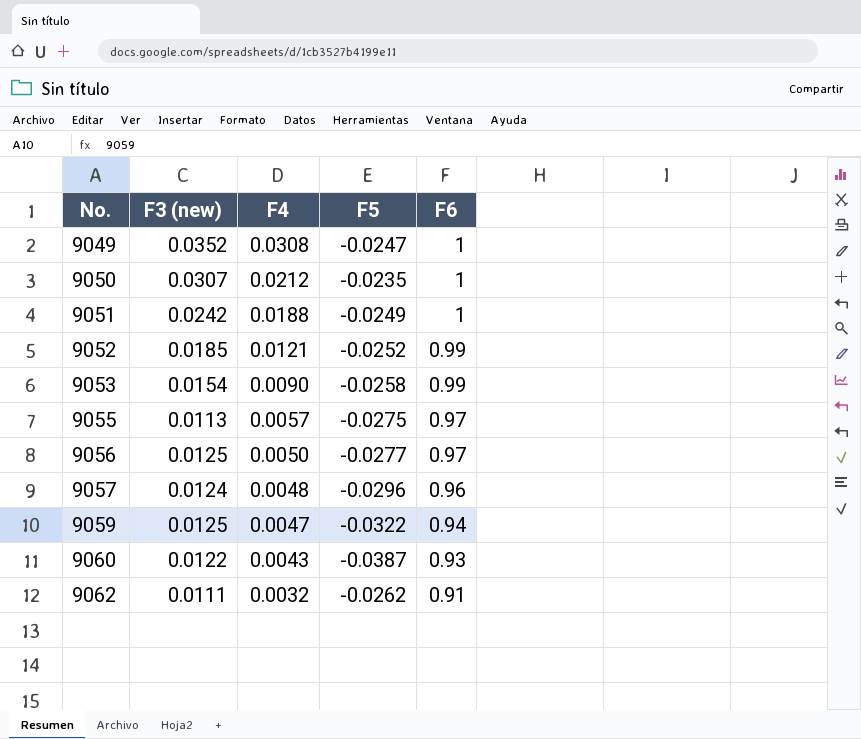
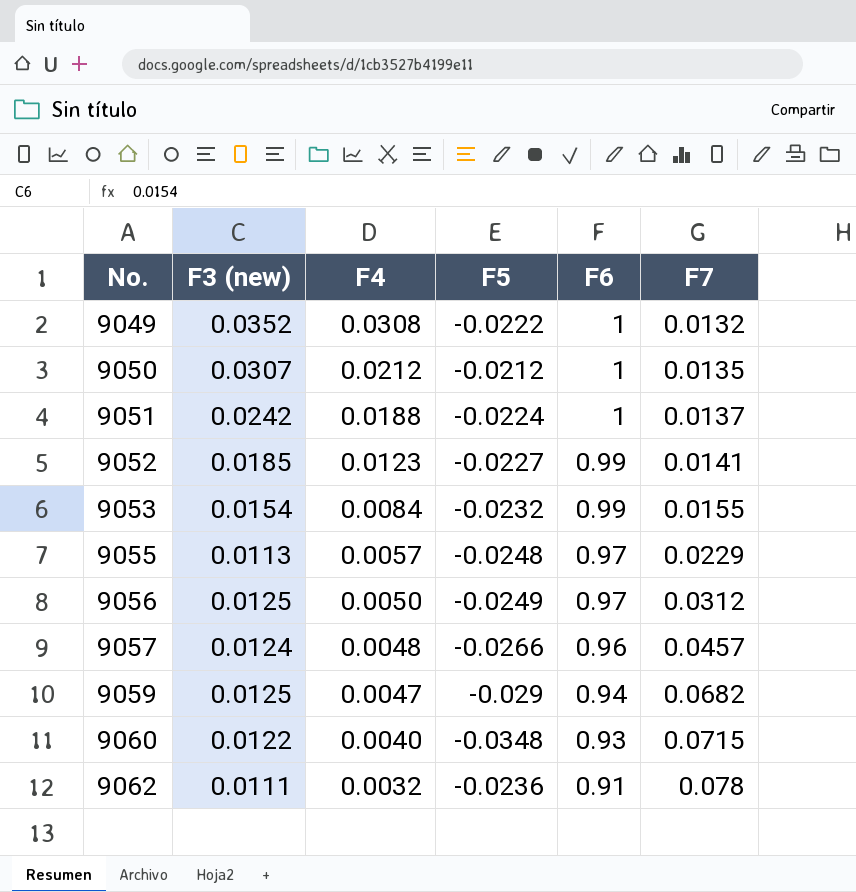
column F7 | position: none -> 6
9049 | F5: -0.0247 -> -0.0222
9050 | F5: -0.0235 -> -0.0212
9051 | F5: -0.0249 -> -0.0224
9052 | F4: 0.0121 -> 0.0123
9052 | F5: -0.0252 -> -0.0227
9053 | F4: 0.0090 -> 0.0084
9053 | F5: -0.0258 -> -0.0232
9055 | F5: -0.0275 -> -0.0248
9056 | F5: -0.0277 -> -0.0249
9057 | F5: -0.0296 -> -0.0266
9059 | F5: -0.0322 -> -0.029
9060 | F4: 0.0043 -> 0.0040
9060 | F5: -0.0387 -> -0.0348
9062 | F5: -0.0262 -> -0.0236

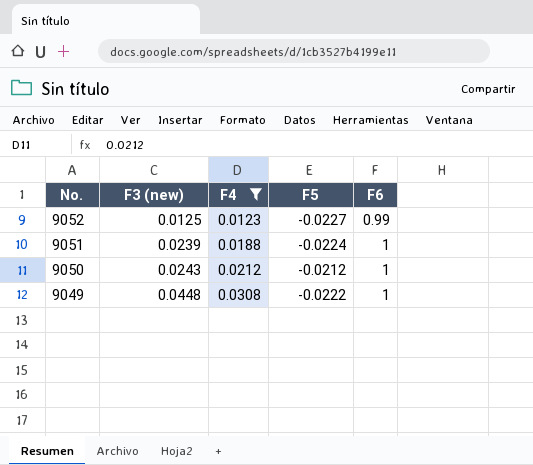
filter: none -> F4 >= 0.0123
row order: No. ascending -> No. descending
column F7 | position: 6 -> none
9052 | F3 (new): 0.0185 -> 0.0125
9051 | F3 (new): 0.0242 -> 0.0239
9050 | F3 (new): 0.0307 -> 0.0243
9049 | F3 (new): 0.0352 -> 0.0448

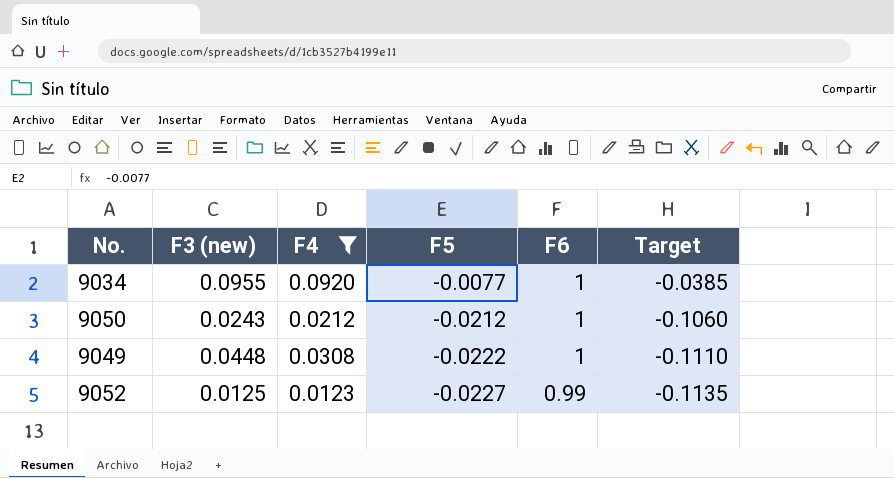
row order: No. descending -> F5 descending
column Target | formula: none -> [F5] * 5
row 9051: 0.0239 | 0.0188 | -0.0224 | 1 -> none
row 9034: none -> 0.0955 | 0.0920 | -0.0077 | 1 | -0.0385

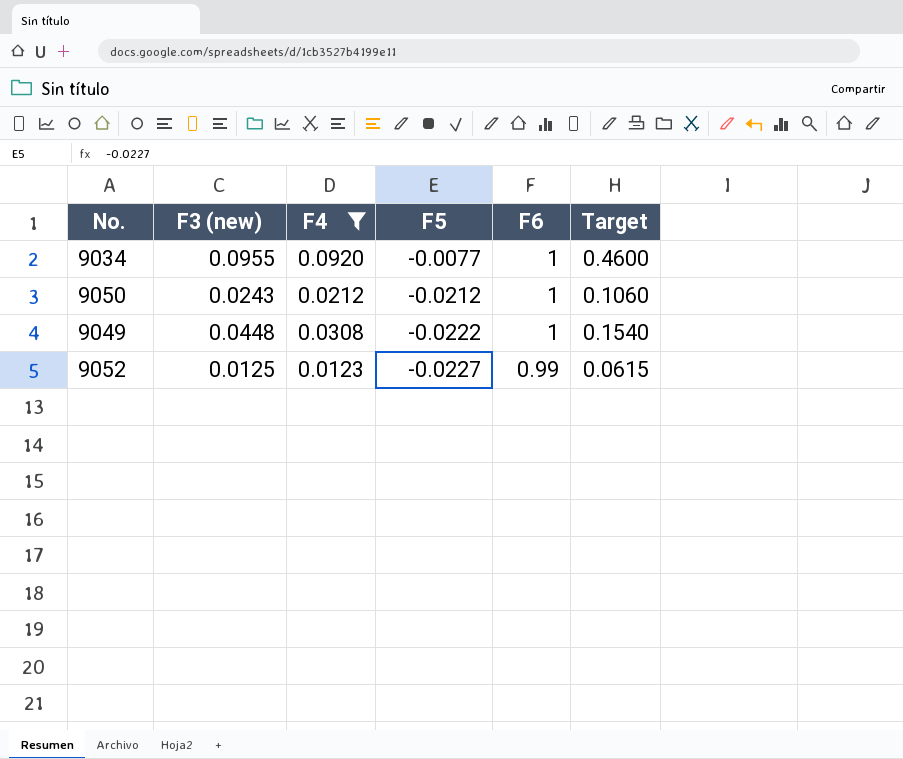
column Target | formula: [F5] * 5 -> [F4] * 5

